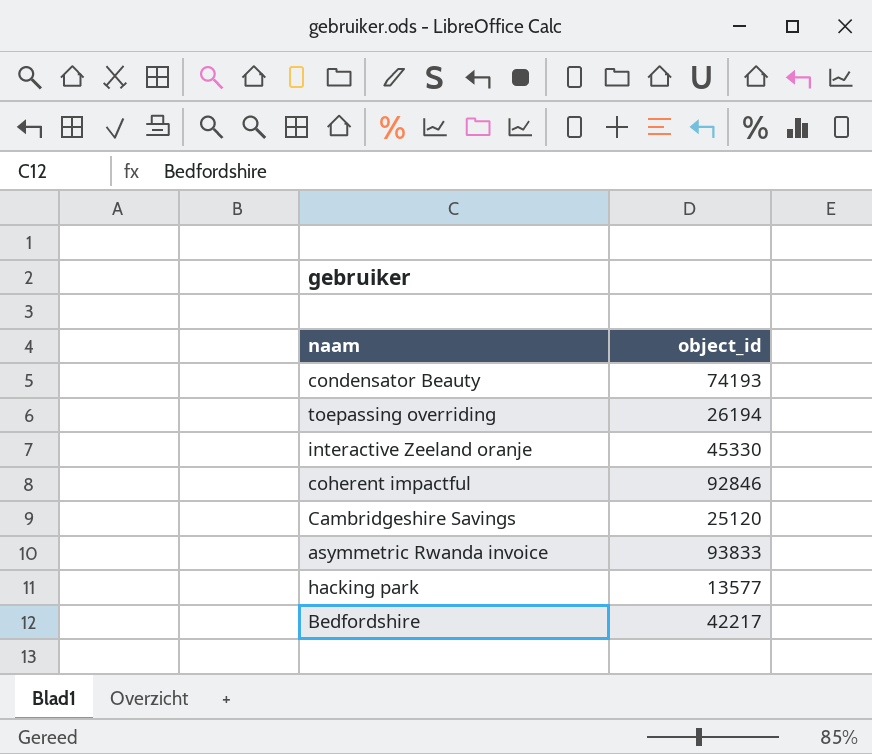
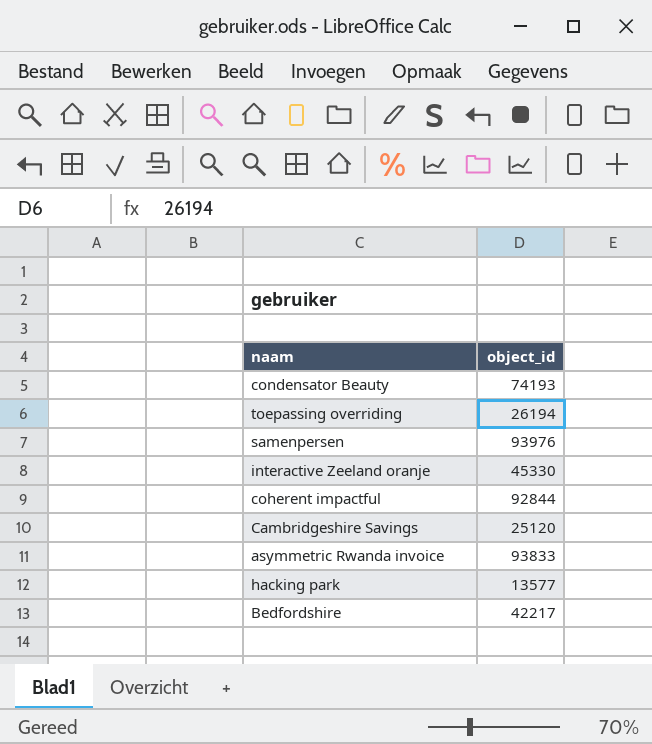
row samenpersen: none -> 93976
coherent impactful | object_id: 92846 -> 92844

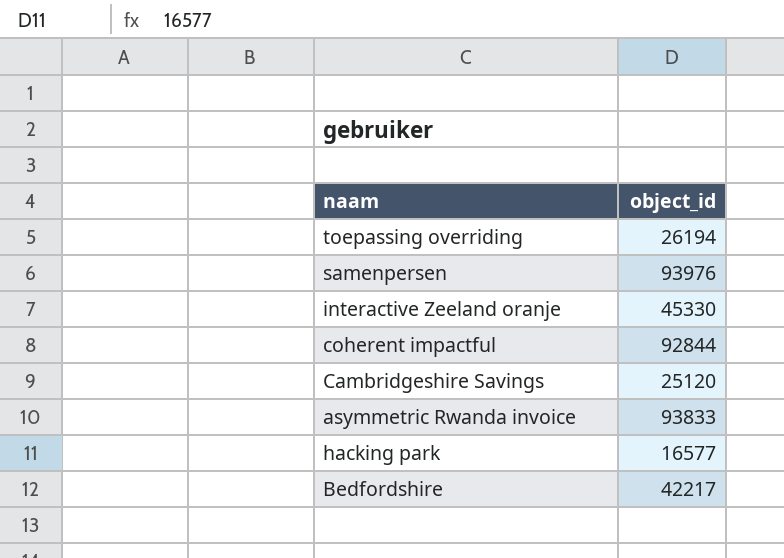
row condensator Beauty: 74193 -> none
hacking park | object_id: 13577 -> 16577

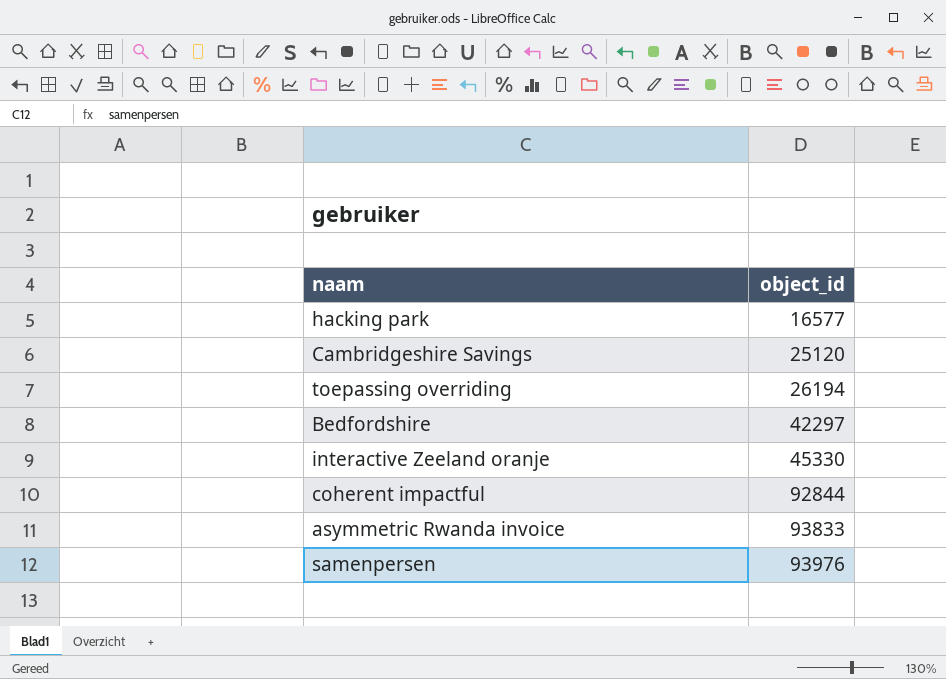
row order: none -> object_id ascending
Bedfordshire | object_id: 42217 -> 42297

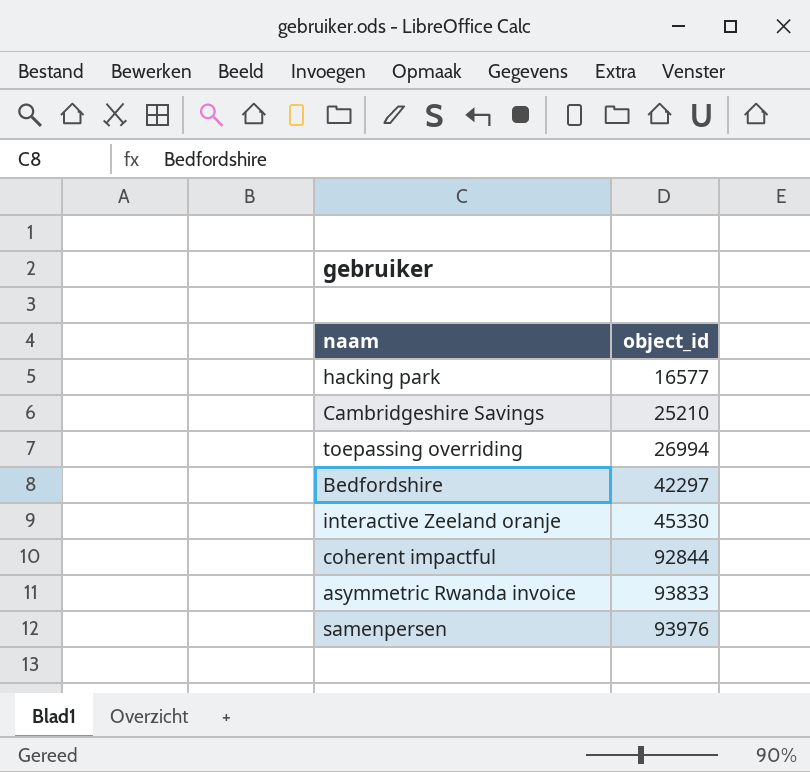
Cambridgeshire Savings | object_id: 25120 -> 25210
toepassing overriding | object_id: 26194 -> 26994

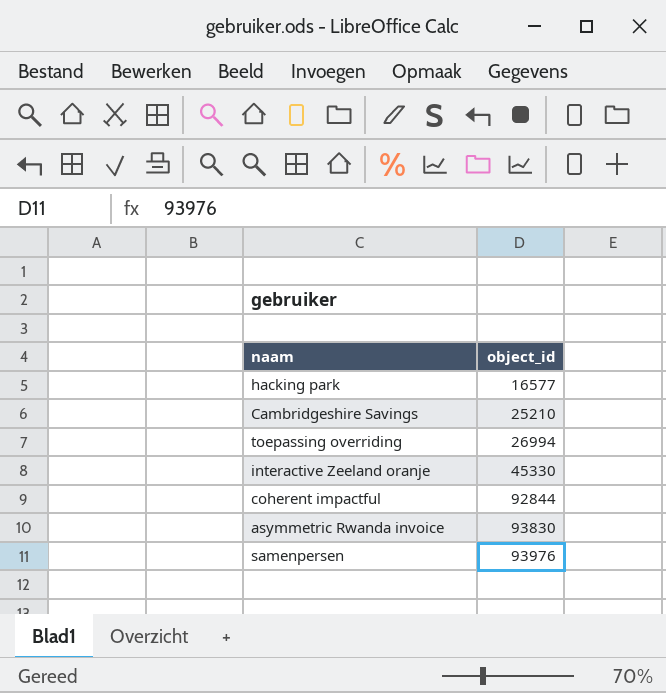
row Bedfordshire: 42297 -> none
asymmetric Rwanda invoice | object_id: 93833 -> 93830

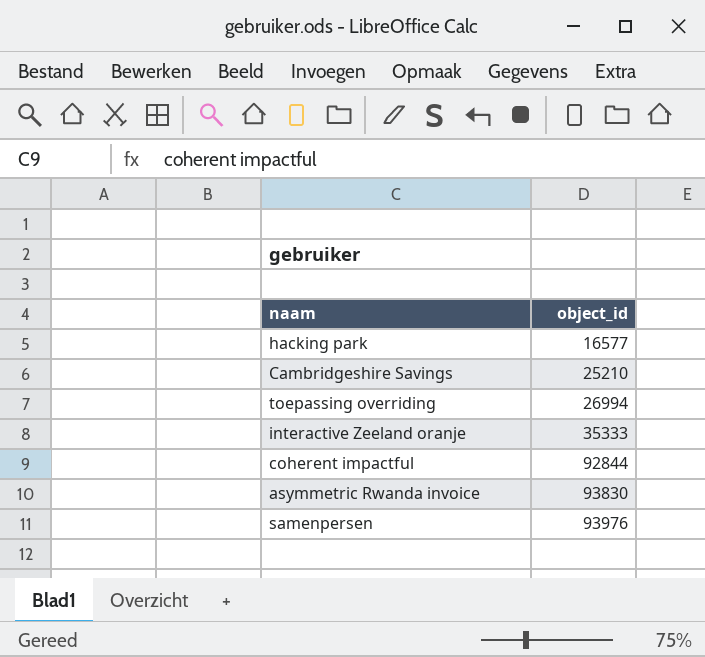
interactive Zeeland oranje | object_id: 45330 -> 35333

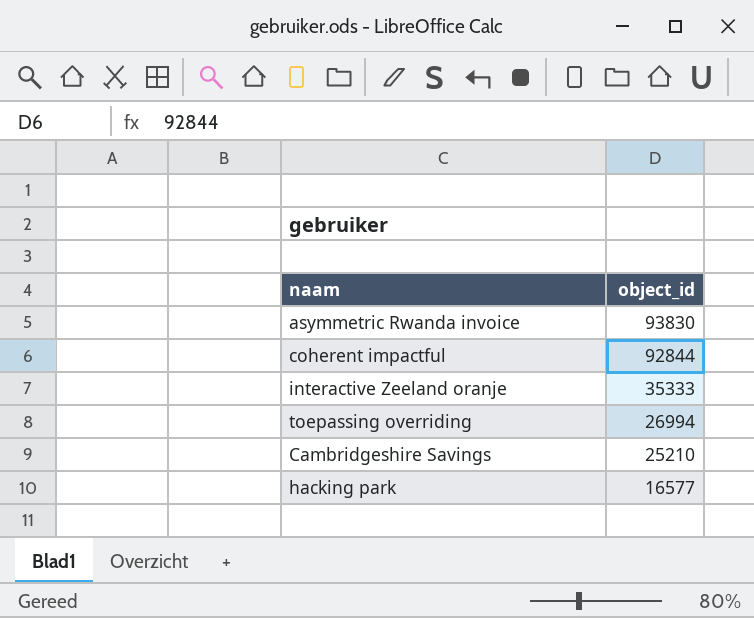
row order: object_id ascending -> object_id descending
row samenpersen: 93976 -> none

